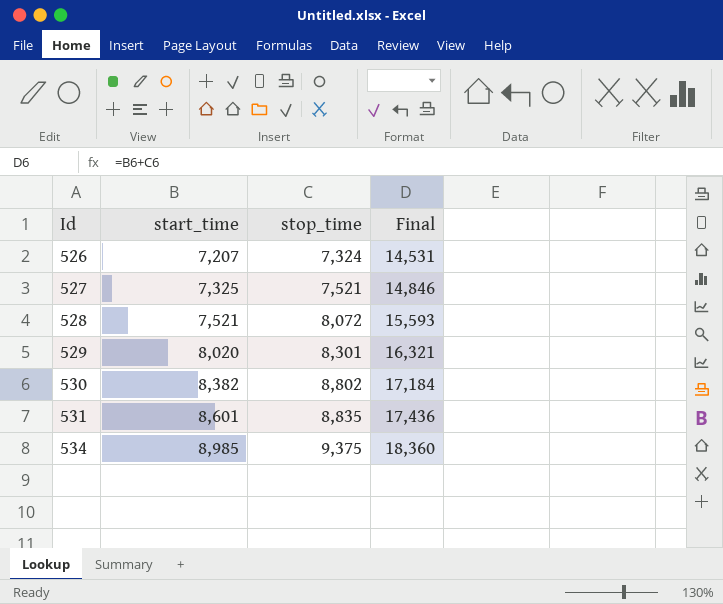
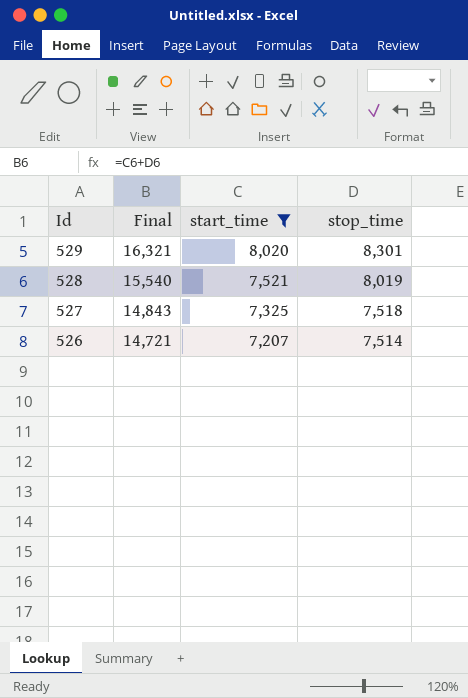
filter: none -> start_time <= 8,020
row order: Id ascending -> Id descending
column Final | position: 4 -> 2
528 | Final: 15,593 -> 15,540
528 | stop_time: 8,072 -> 8,019
527 | Final: 14,846 -> 14,843
527 | stop_time: 7,521 -> 7,518
526 | Final: 14,531 -> 14,721
526 | stop_time: 7,324 -> 7,514

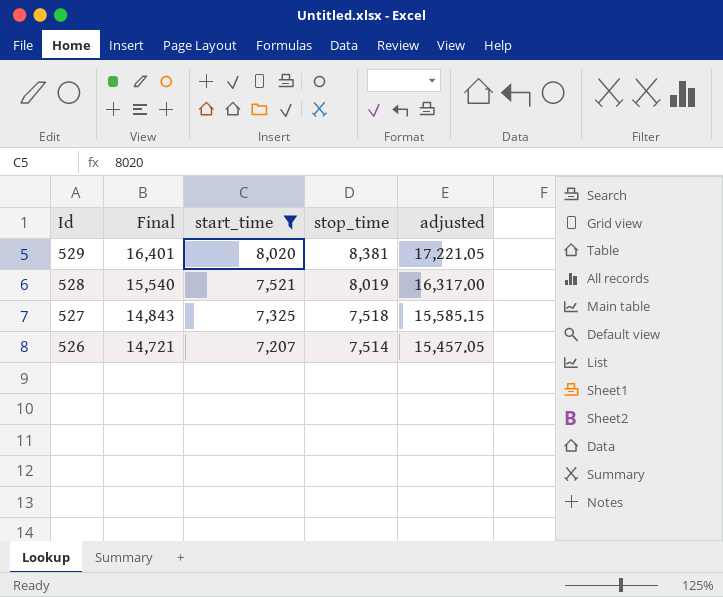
column adjusted | formula: none -> [Final] * 1.05
529 | Final: 16,321 -> 16,401
529 | stop_time: 8,301 -> 8,381

